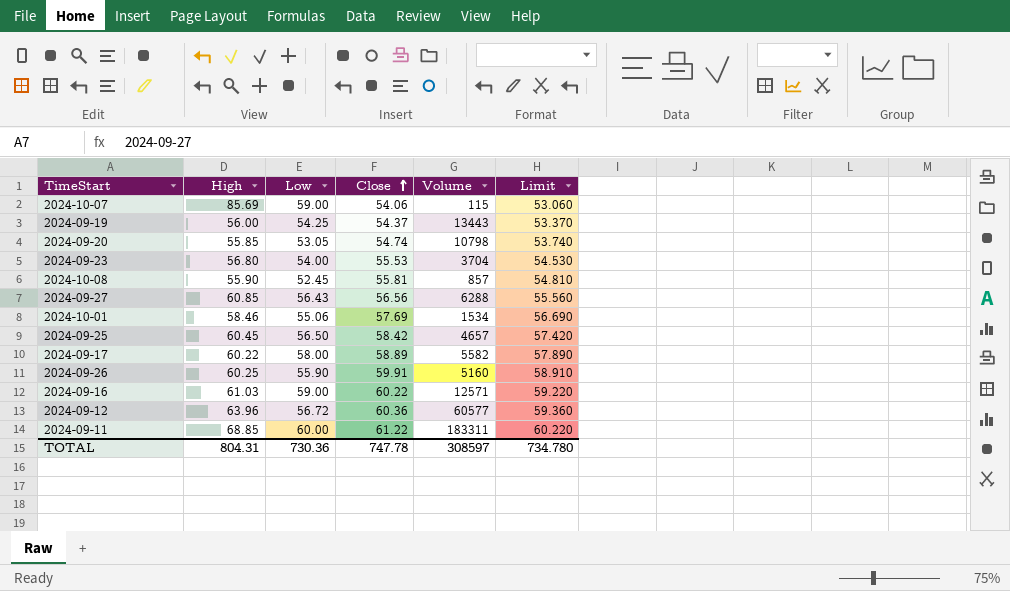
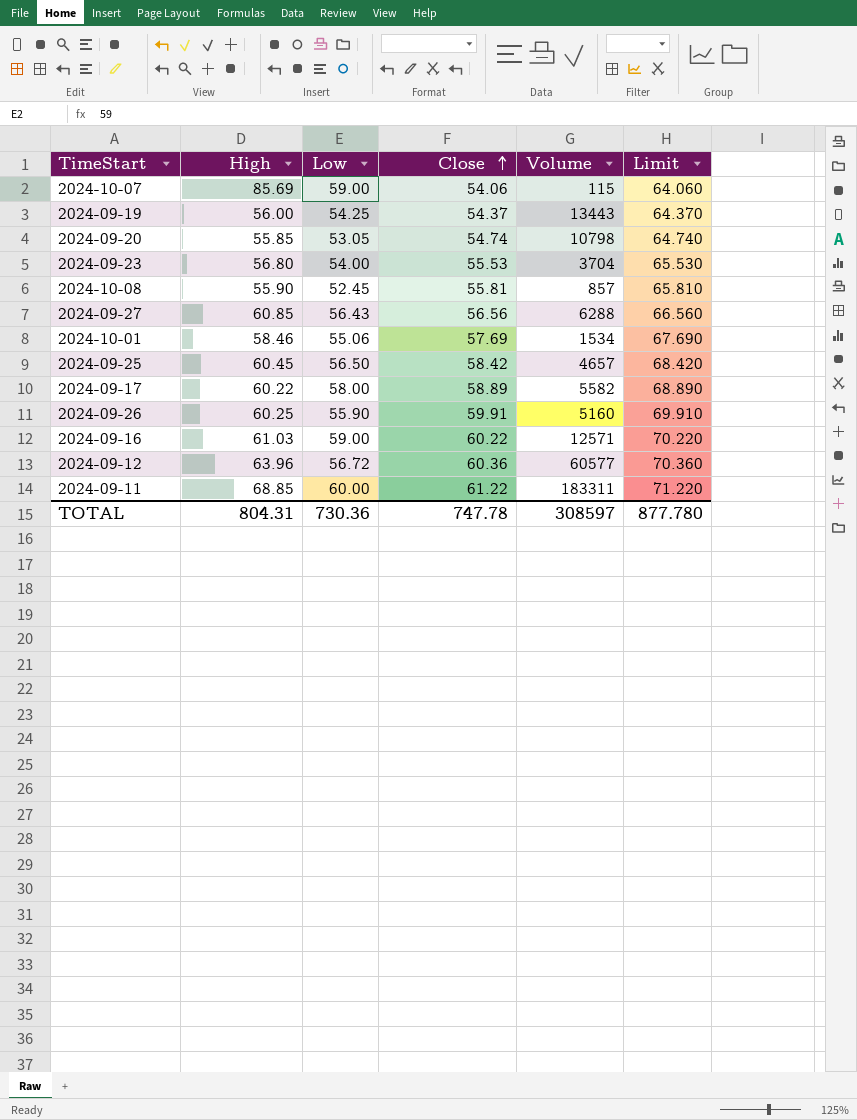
column Limit | formula: [Close] - 1 -> [Close] + 10
TOTAL | Limit: 734.780 -> 877.780

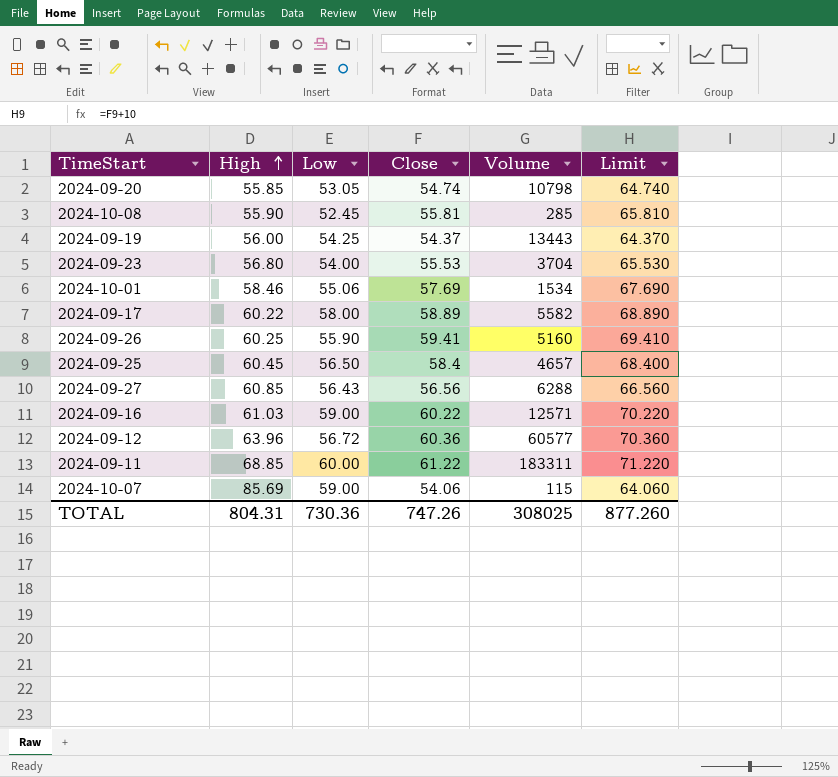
row order: Close ascending -> High ascending
2024-10-08 | Volume: 857 -> 285
2024-09-26 | Close: 59.91 -> 59.41
2024-09-26 | Limit: 69.910 -> 69.410
2024-09-25 | Close: 58.42 -> 58.4
2024-09-25 | Limit: 68.420 -> 68.400
TOTAL | Close: 747.78 -> 747.26
TOTAL | Volume: 308597 -> 308025
TOTAL | Limit: 877.780 -> 877.260

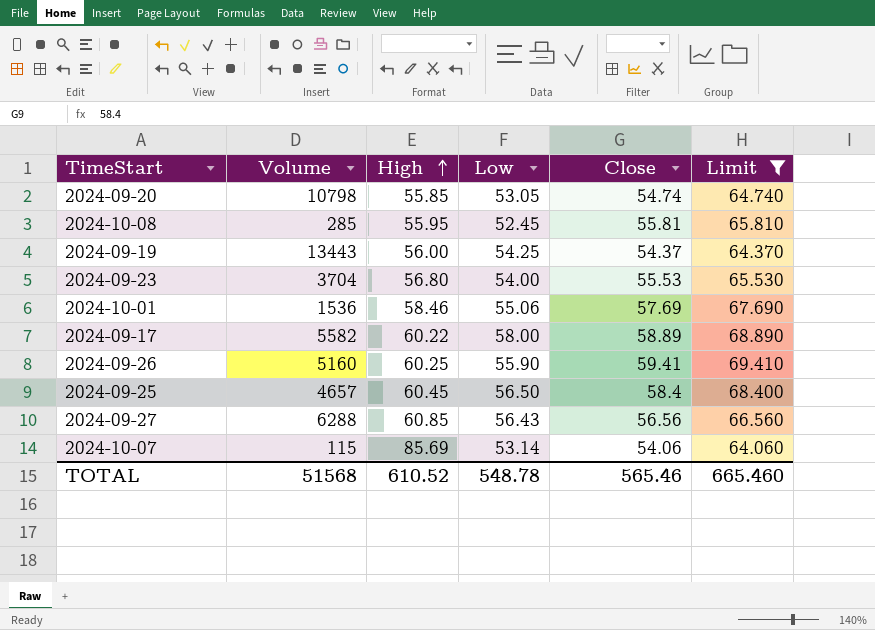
filter: none -> Limit <= 69.410
column Volume | position: 5 -> 2
2024-10-08 | High: 55.90 -> 55.95
2024-10-01 | Volume: 1534 -> 1536
2024-10-07 | Low: 59.00 -> 53.14
TOTAL | Volume: 308025 -> 51568
TOTAL | High: 804.31 -> 610.52
TOTAL | Low: 730.36 -> 548.78
TOTAL | Close: 747.26 -> 565.46
TOTAL | Limit: 877.260 -> 665.460

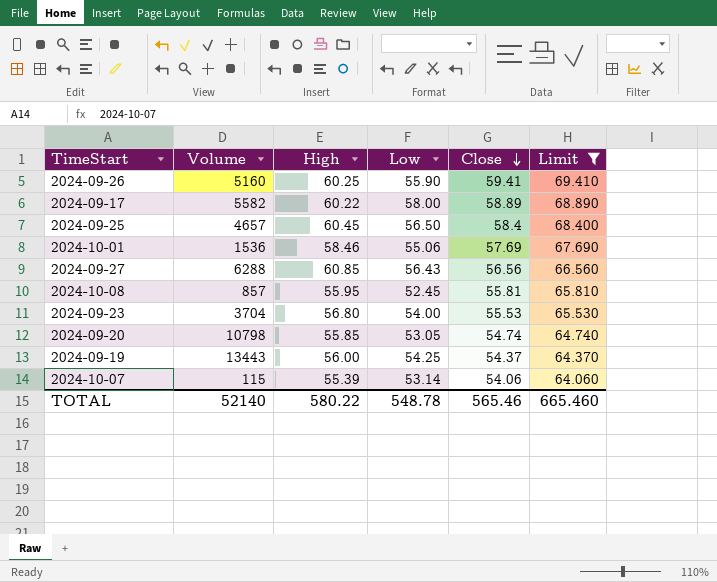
row order: High ascending -> Close descending
2024-10-08 | Volume: 285 -> 857
2024-10-07 | High: 85.69 -> 55.39
TOTAL | Volume: 51568 -> 52140
TOTAL | High: 610.52 -> 580.22

